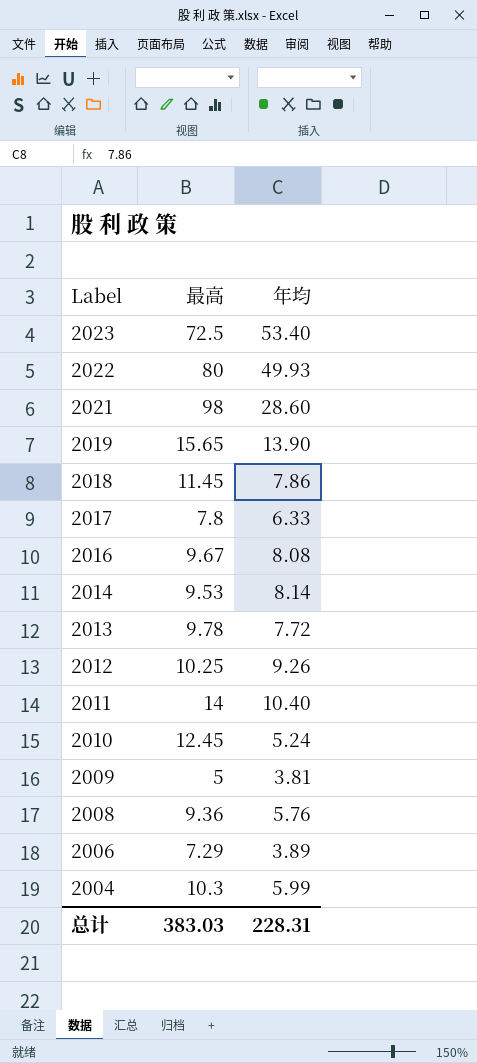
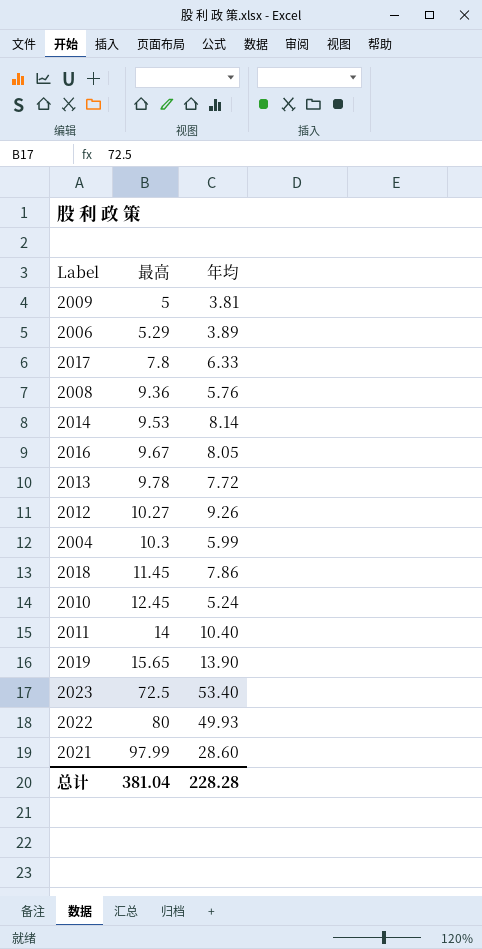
row order: Label descending -> 最高 ascending
2006 | 最高: 7.29 -> 5.29
2016 | 年均: 8.08 -> 8.05
2012 | 最高: 10.25 -> 10.27
2021 | 最高: 98 -> 97.99
总计 | 最高: 383.03 -> 381.04
总计 | 年均: 228.31 -> 228.28

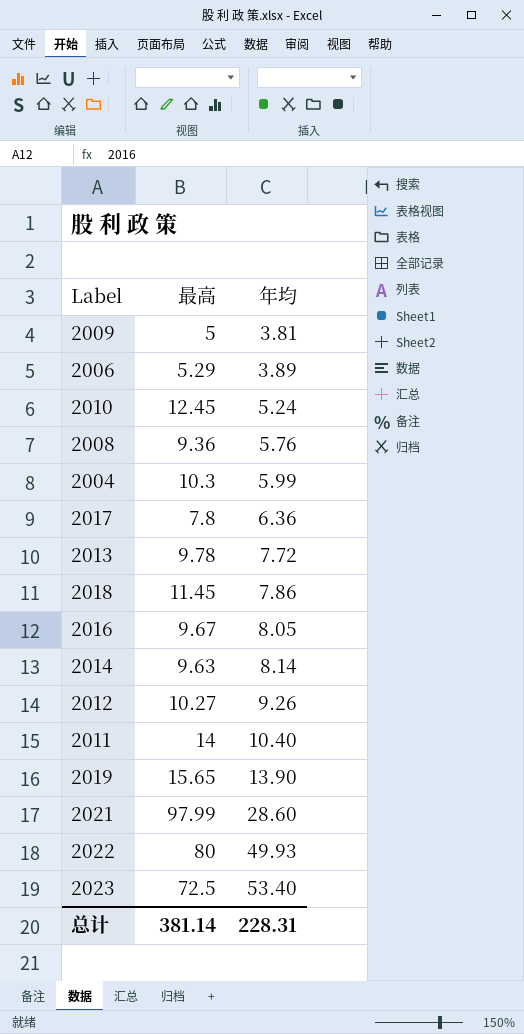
row order: 最高 ascending -> 年均 ascending
2017 | 年均: 6.33 -> 6.36
2014 | 最高: 9.53 -> 9.63
总计 | 最高: 381.04 -> 381.14
总计 | 年均: 228.28 -> 228.31

